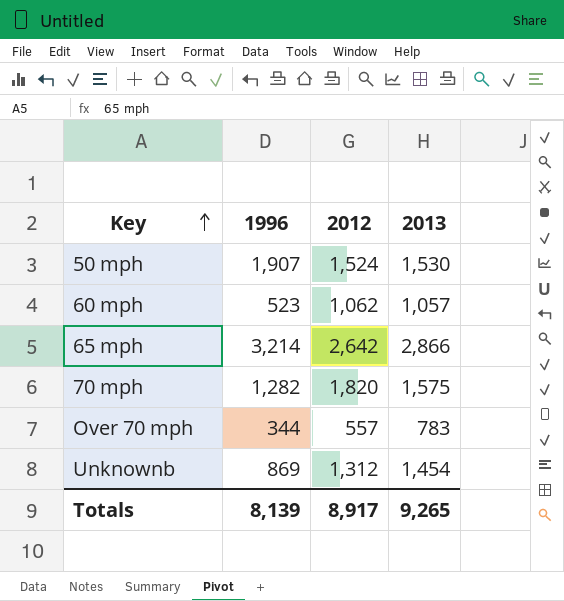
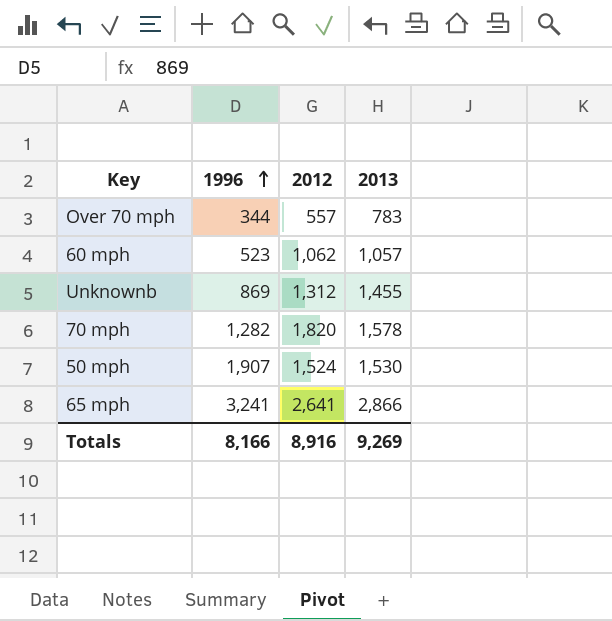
row order: Key ascending -> 1996 ascending
Unknownb | 2013: 1,454 -> 1,455
70 mph | 2013: 1,575 -> 1,578
65 mph | 1996: 3,214 -> 3,241
65 mph | 2012: 2,642 -> 2,641
Totals | 1996: 8,139 -> 8,166
Totals | 2012: 8,917 -> 8,916
Totals | 2013: 9,265 -> 9,269

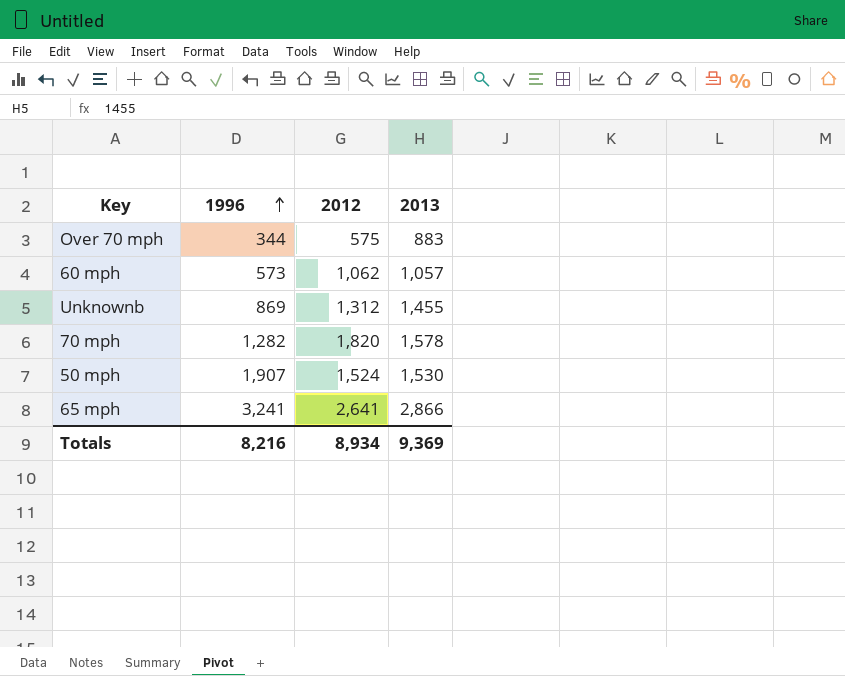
Over 70 mph | 2012: 557 -> 575
Over 70 mph | 2013: 783 -> 883
60 mph | 1996: 523 -> 573
Totals | 1996: 8,166 -> 8,216
Totals | 2012: 8,916 -> 8,934
Totals | 2013: 9,269 -> 9,369

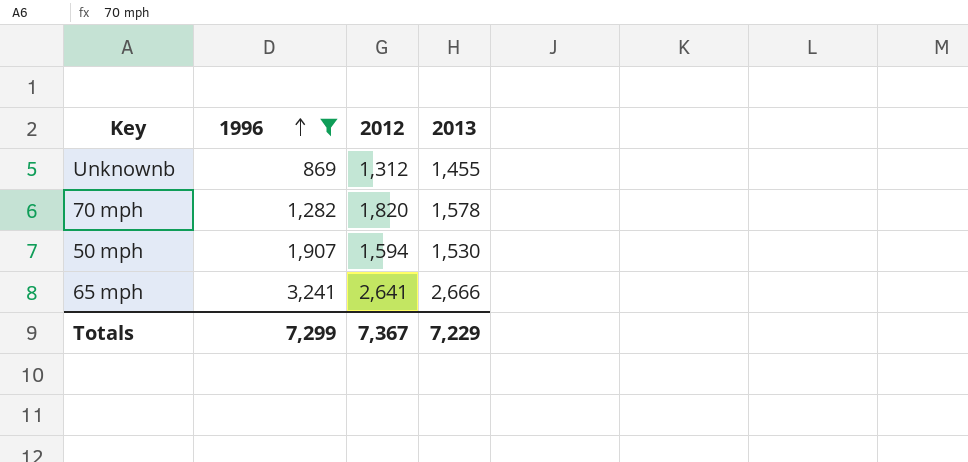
filter: none -> 1996 >= 869
50 mph | 2012: 1,524 -> 1,594
65 mph | 2013: 2,866 -> 2,666
Totals | 1996: 8,216 -> 7,299
Totals | 2012: 8,934 -> 7,367
Totals | 2013: 9,369 -> 7,229

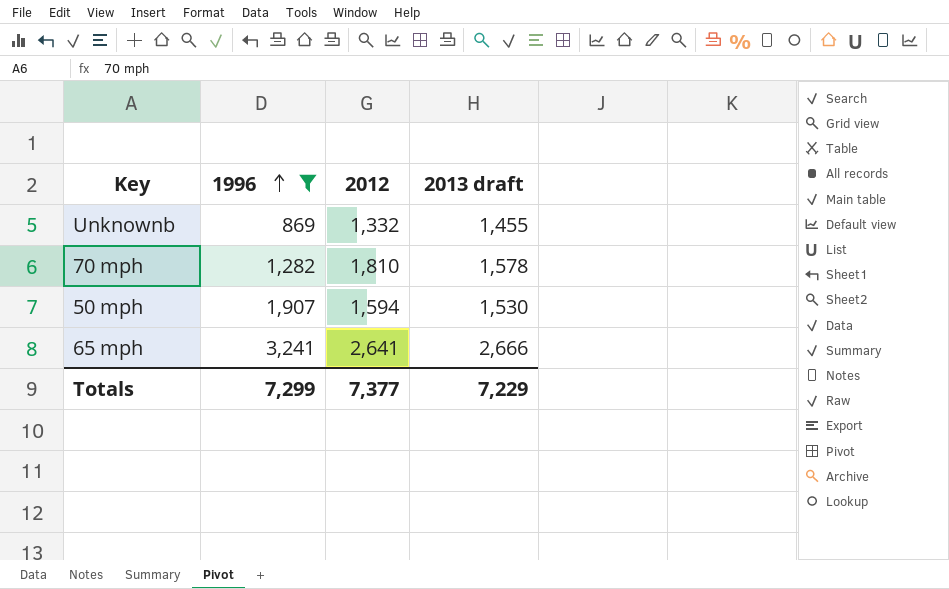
column name: 2013 -> 2013 draft
Unknownb | 2012: 1,312 -> 1,332
70 mph | 2012: 1,820 -> 1,810
Totals | 2012: 7,367 -> 7,377

